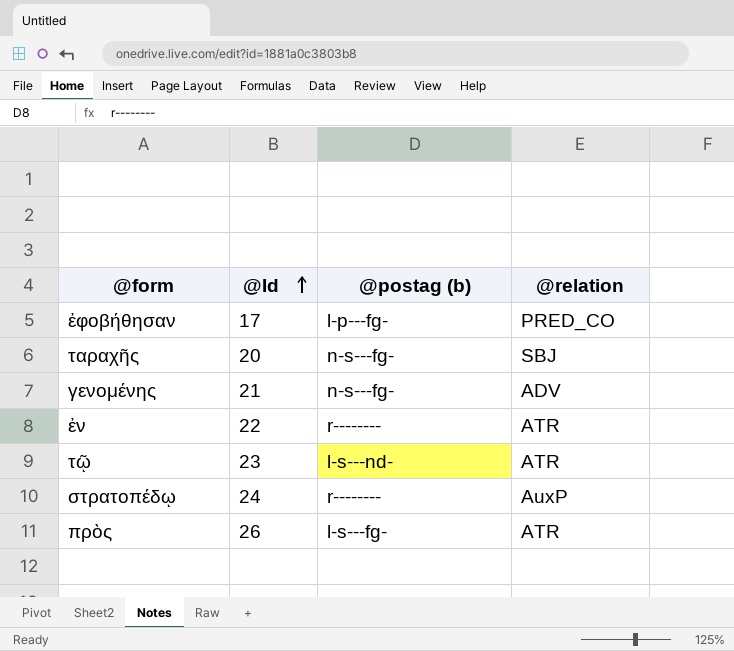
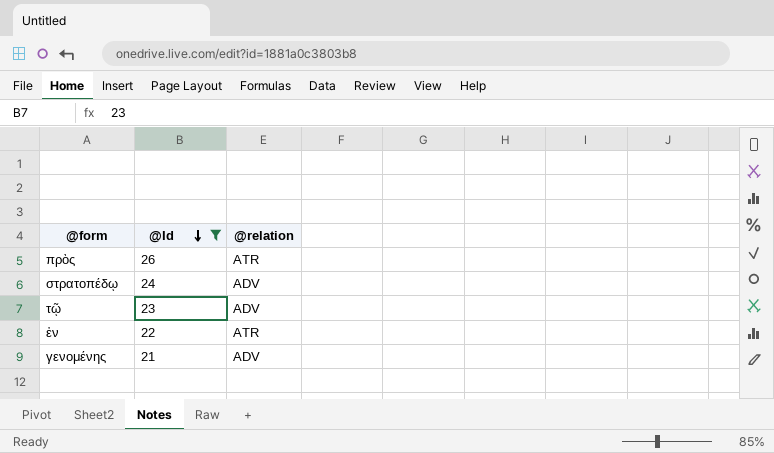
filter: none -> @Id >= 21
row order: @Id ascending -> @Id descending
column @postag (b) | position: 3 -> none
στρατοπέδῳ | @relation: AuxP -> ADV
τῷ | @relation: ATR -> ADV

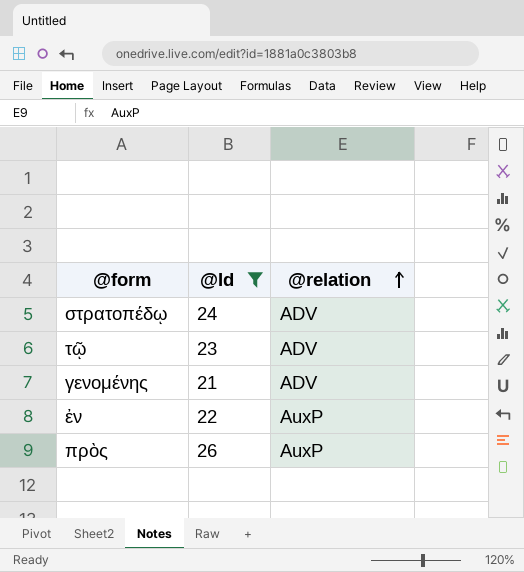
row order: @Id descending -> @relation ascending
ἐν | @relation: ATR -> AuxP
πρὸς | @relation: ATR -> AuxP

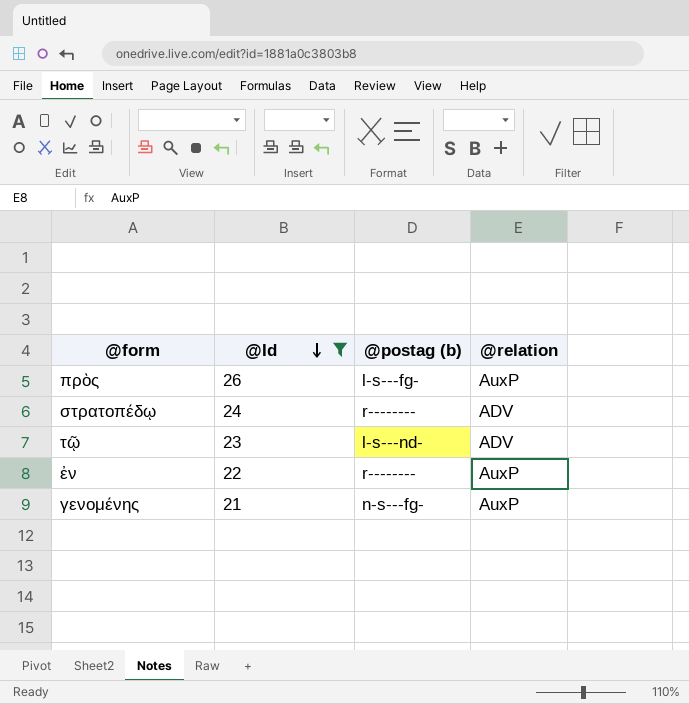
row order: @relation ascending -> @Id descending
column @postag (b) | position: none -> 3
γενομένης | @relation: ADV -> AuxP

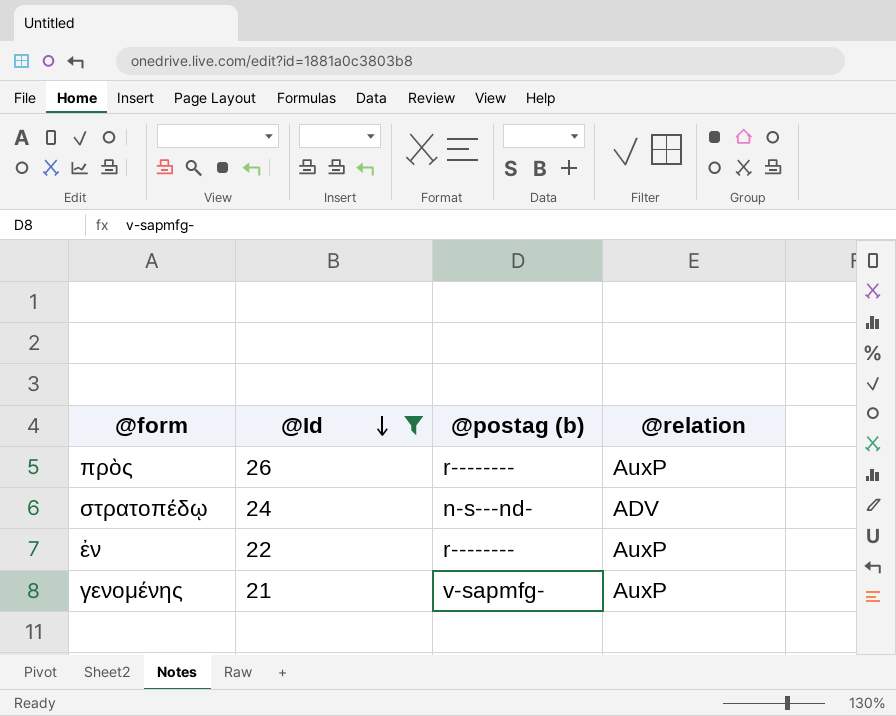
row τῷ: 23 | l-s---nd- | ADV -> none
πρὸς | @postag (b): l-s---fg- -> r--------
στρατοπέδῳ | @postag (b): r-------- -> n-s---nd-
γενομένης | @postag (b): n-s---fg- -> v-sapmfg-

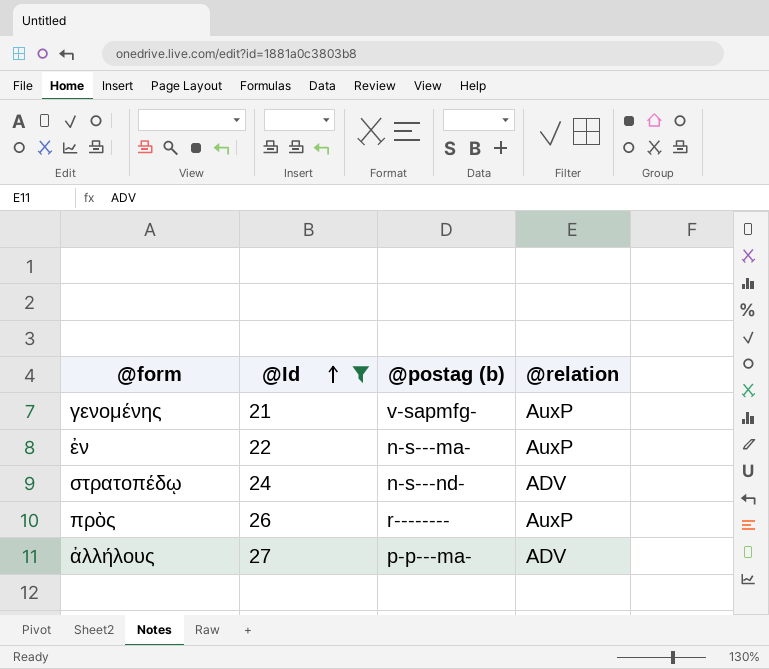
row order: @Id descending -> @Id ascending
ἐν | @postag (b): r-------- -> n-s---ma-
row ἀλλήλους: none -> 27 | p-p---ma- | ADV

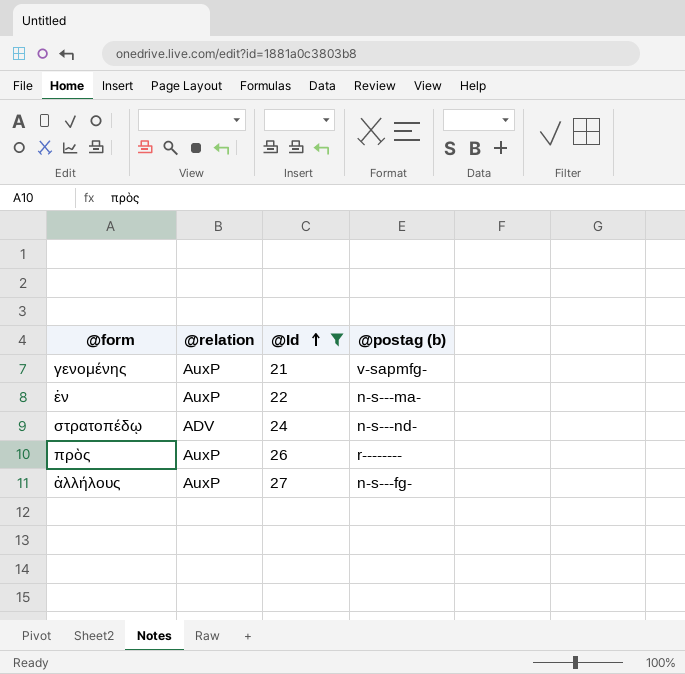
column @relation | position: 4 -> 2
ἀλλήλους | @relation: ADV -> AuxP
ἀλλήλους | @postag (b): p-p---ma- -> n-s---fg-

